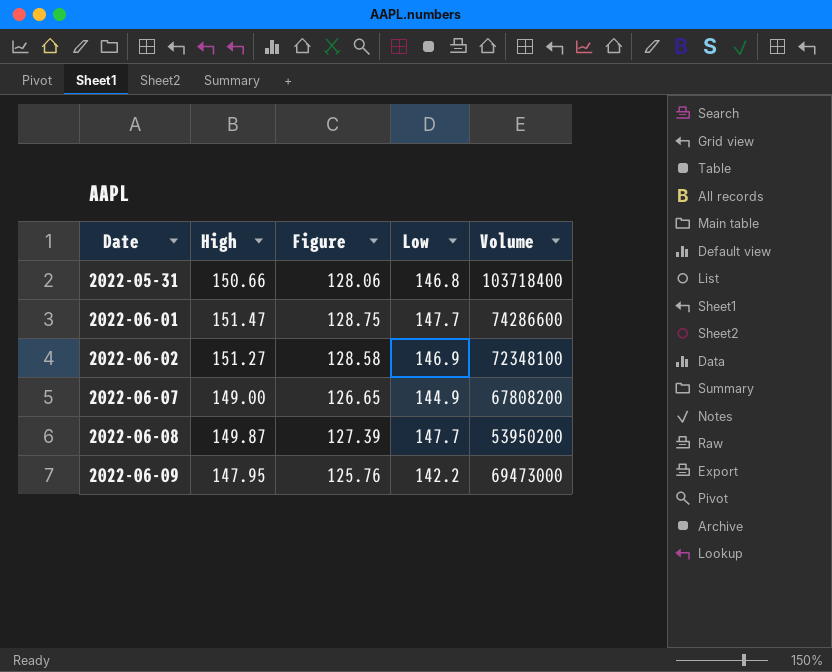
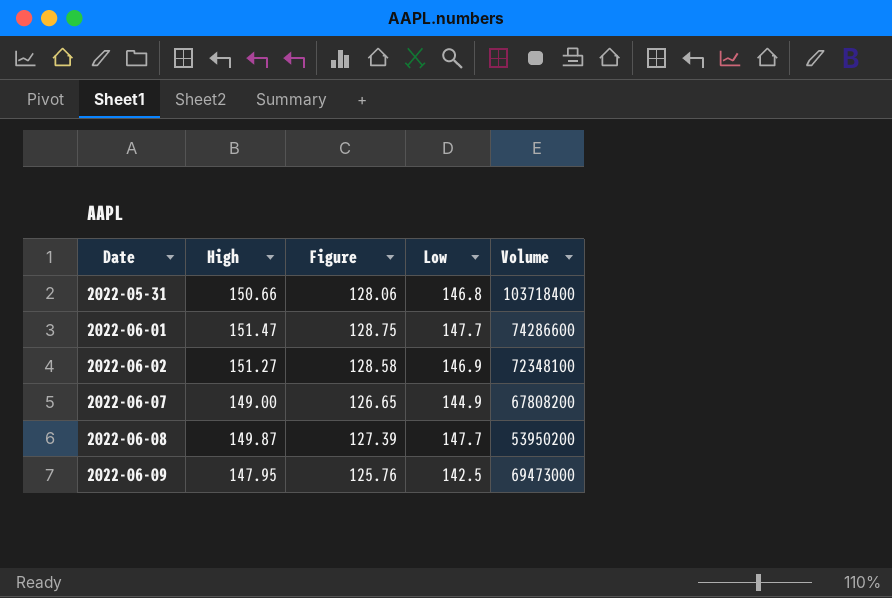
2022-06-09 | Low: 142.2 -> 142.5

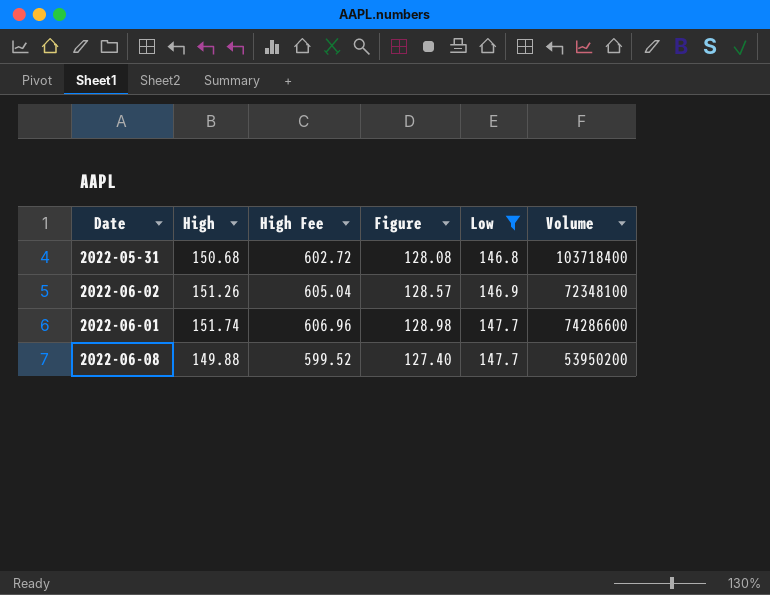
filter: none -> Low >= 146.8
row order: Date ascending -> Low ascending
column High Fee | formula: none -> [High] * 4
2022-05-31 | High: 150.66 -> 150.68
2022-05-31 | Figure: 128.06 -> 128.08
2022-06-02 | High: 151.27 -> 151.26
2022-06-02 | Figure: 128.58 -> 128.57
2022-06-01 | High: 151.47 -> 151.74
2022-06-01 | Figure: 128.75 -> 128.98
2022-06-08 | High: 149.87 -> 149.88
2022-06-08 | Figure: 127.39 -> 127.40

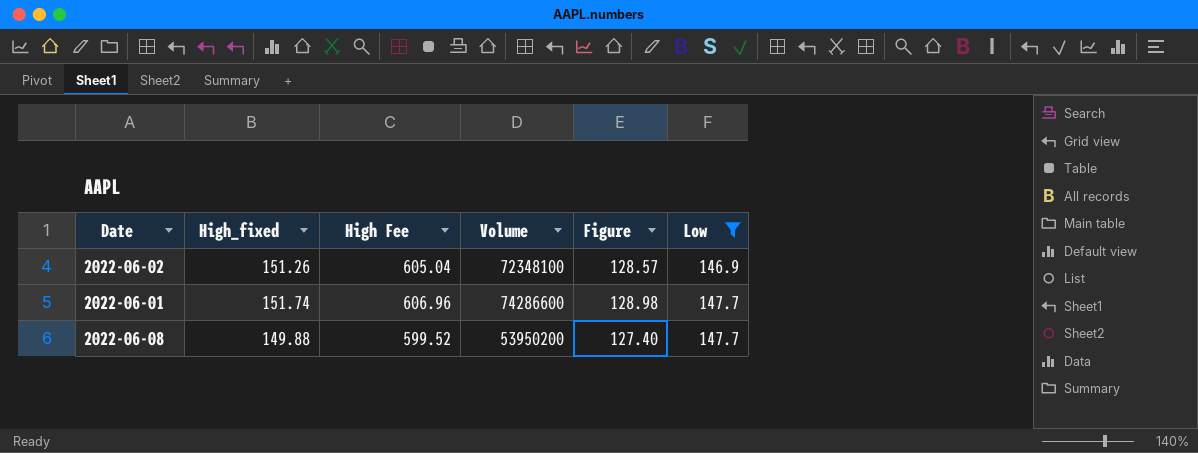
column name: High -> High_fixed
column Volume | position: 6 -> 4
row 2022-05-31: 150.68 | 602.72 | 128.08 | 146.8 | 103718400 -> none

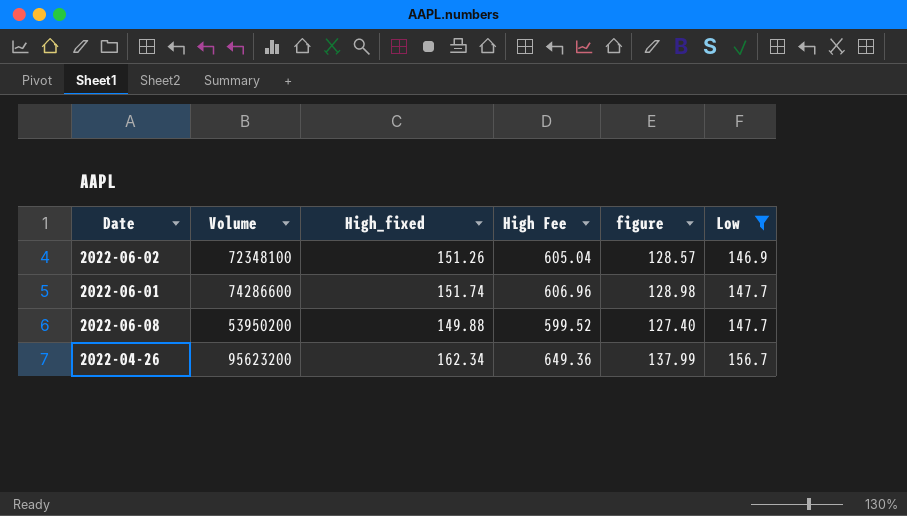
column Volume | position: 4 -> 2
column name: Figure -> figure
row 2022-04-26: none -> 95623200 | 162.34 | 649.36 | 137.99 | 156.7

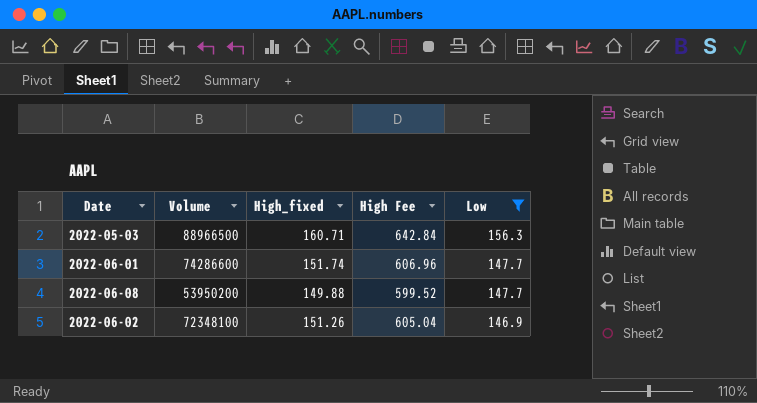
row order: Low ascending -> Low descending
column figure | formula: [High_fixed] * 0.85 -> none
row 2022-04-26: 95623200 | 162.34 | 649.36 | 137.99 | 156.7 -> none
row 2022-05-03: none -> 88966500 | 160.71 | 642.84 | 156.3

